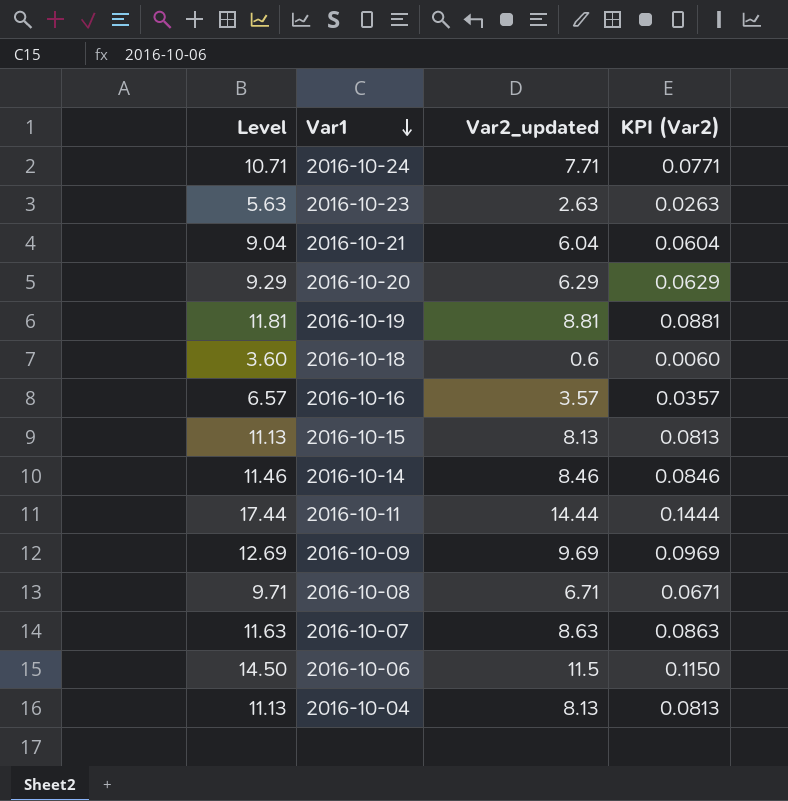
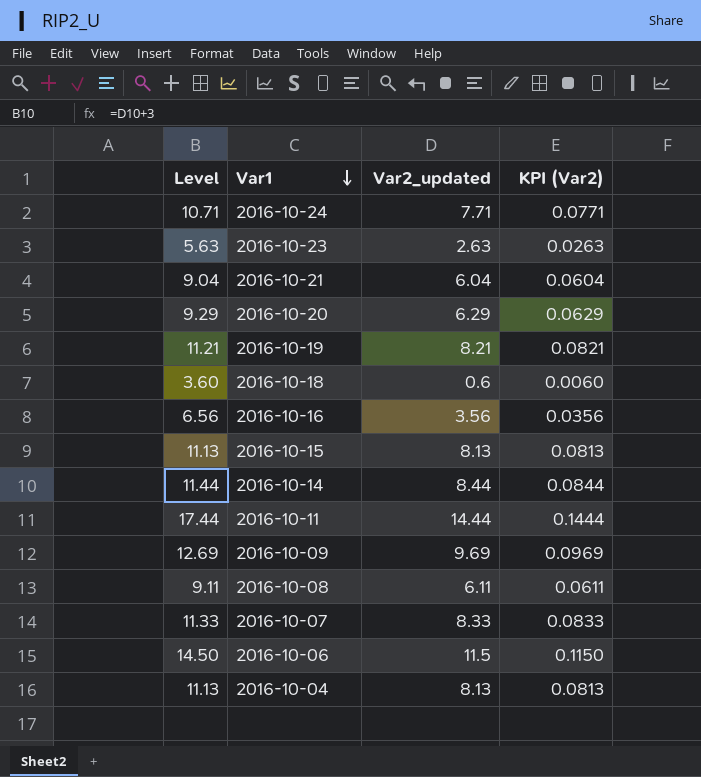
2016-10-19 | Level: 11.81 -> 11.21
2016-10-19 | Var2_updated: 8.81 -> 8.21
2016-10-19 | KPI (Var2): 0.0881 -> 0.0821
2016-10-16 | Level: 6.57 -> 6.56
2016-10-16 | Var2_updated: 3.57 -> 3.56
2016-10-16 | KPI (Var2): 0.0357 -> 0.0356
2016-10-14 | Level: 11.46 -> 11.44
2016-10-14 | Var2_updated: 8.46 -> 8.44
2016-10-14 | KPI (Var2): 0.0846 -> 0.0844
2016-10-08 | Level: 9.71 -> 9.11
2016-10-08 | Var2_updated: 6.71 -> 6.11
2016-10-08 | KPI (Var2): 0.0671 -> 0.0611
2016-10-07 | Level: 11.63 -> 11.33
2016-10-07 | Var2_updated: 8.63 -> 8.33
2016-10-07 | KPI (Var2): 0.0863 -> 0.0833

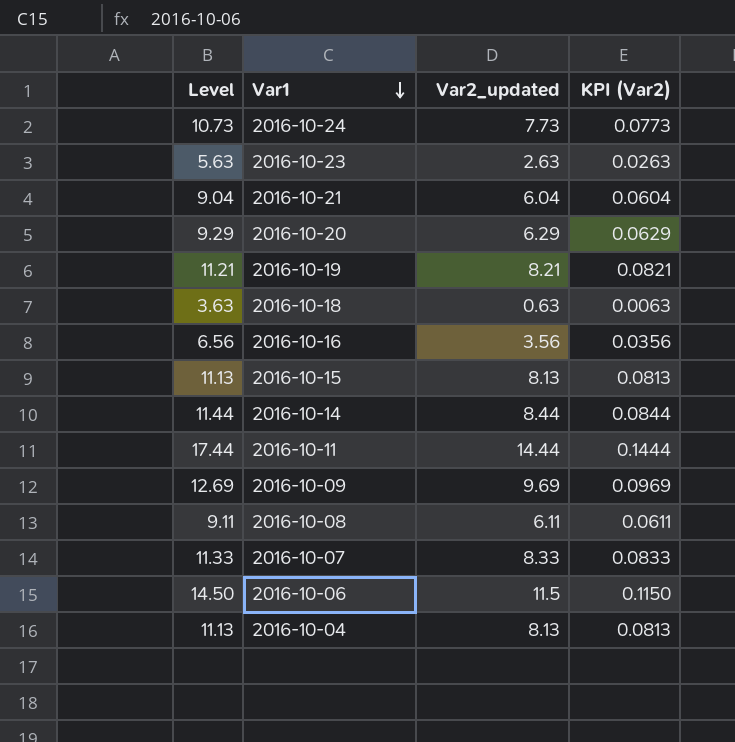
2016-10-24 | Level: 10.71 -> 10.73
2016-10-24 | Var2_updated: 7.71 -> 7.73
2016-10-24 | KPI (Var2): 0.0771 -> 0.0773
2016-10-18 | Level: 3.60 -> 3.63
2016-10-18 | Var2_updated: 0.6 -> 0.63
2016-10-18 | KPI (Var2): 0.0060 -> 0.0063

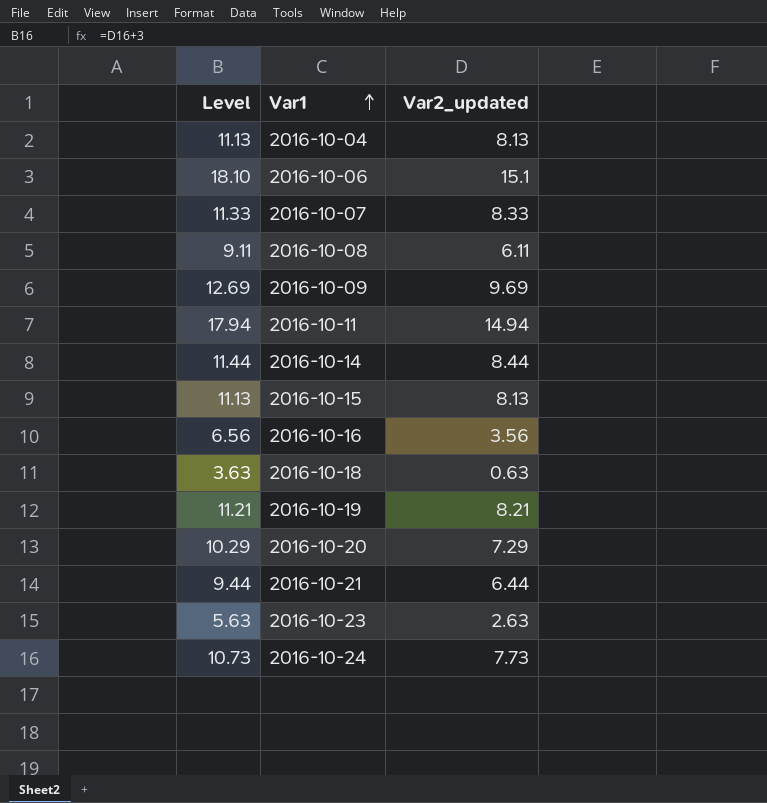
row order: Var1 descending -> Var1 ascending
column KPI (Var2) | formula: [Var2_updated] * 0.01 -> none
2016-10-06 | Level: 14.50 -> 18.10
2016-10-06 | Var2_updated: 11.5 -> 15.1
2016-10-11 | Level: 17.44 -> 17.94
2016-10-11 | Var2_updated: 14.44 -> 14.94
2016-10-20 | Level: 9.29 -> 10.29
2016-10-20 | Var2_updated: 6.29 -> 7.29
2016-10-21 | Level: 9.04 -> 9.44
2016-10-21 | Var2_updated: 6.04 -> 6.44

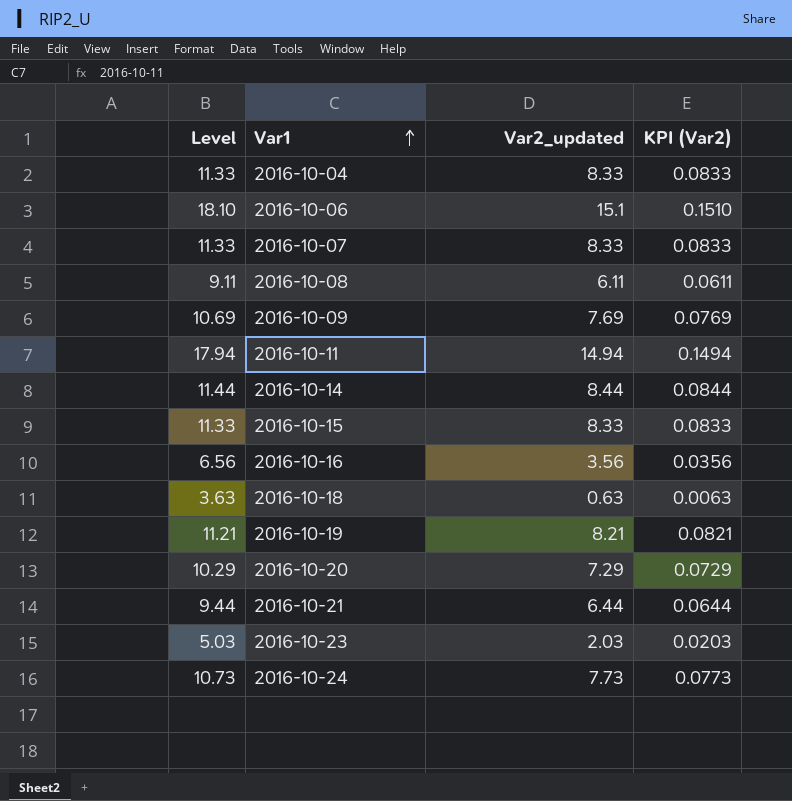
column KPI (Var2) | formula: none -> [Var2_updated] * 0.01
2016-10-04 | Level: 11.13 -> 11.33
2016-10-04 | Var2_updated: 8.13 -> 8.33
2016-10-09 | Level: 12.69 -> 10.69
2016-10-09 | Var2_updated: 9.69 -> 7.69
2016-10-15 | Level: 11.13 -> 11.33
2016-10-15 | Var2_updated: 8.13 -> 8.33
2016-10-23 | Level: 5.63 -> 5.03
2016-10-23 | Var2_updated: 2.63 -> 2.03

